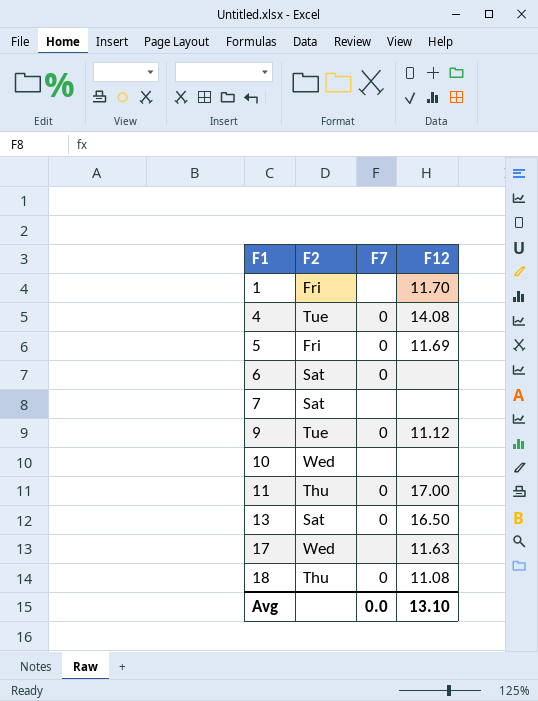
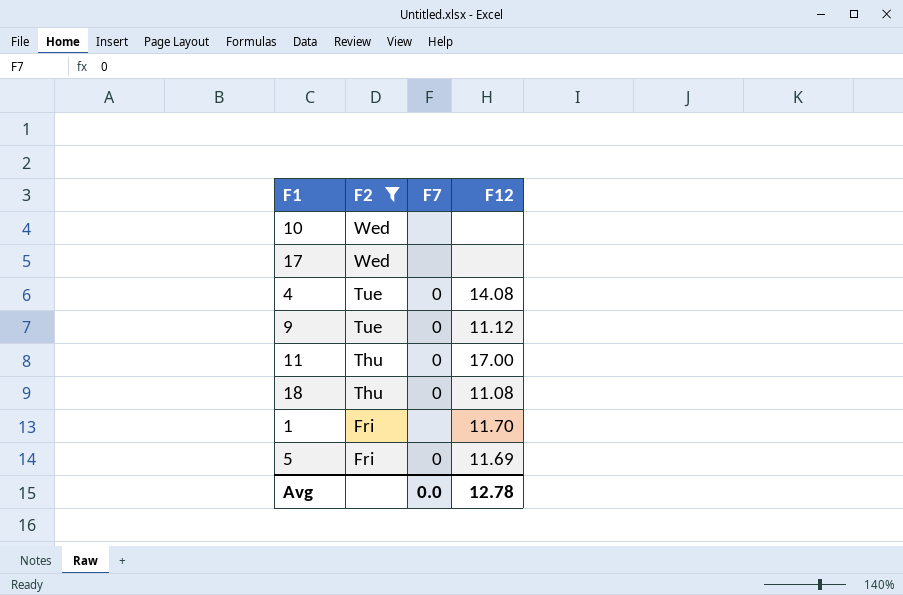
filter: none -> F2 != Sat
row order: F1 ascending -> F2 descending
17 | F12: 11.63 -> none
Avg | F12: 13.10 -> 12.78

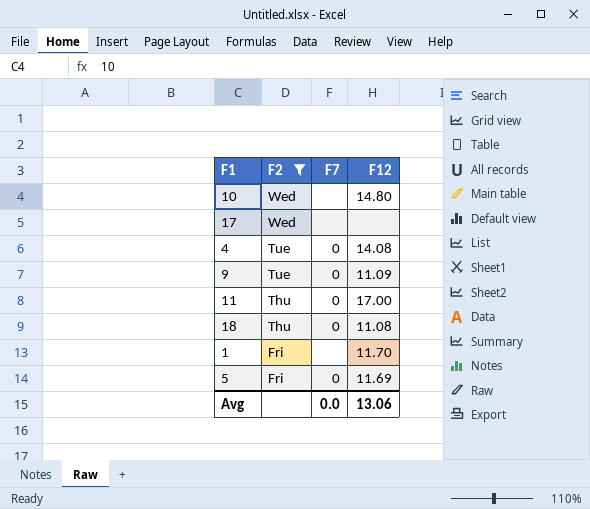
10 | F12: none -> 14.80
9 | F12: 11.12 -> 11.09
Avg | F12: 12.78 -> 13.06

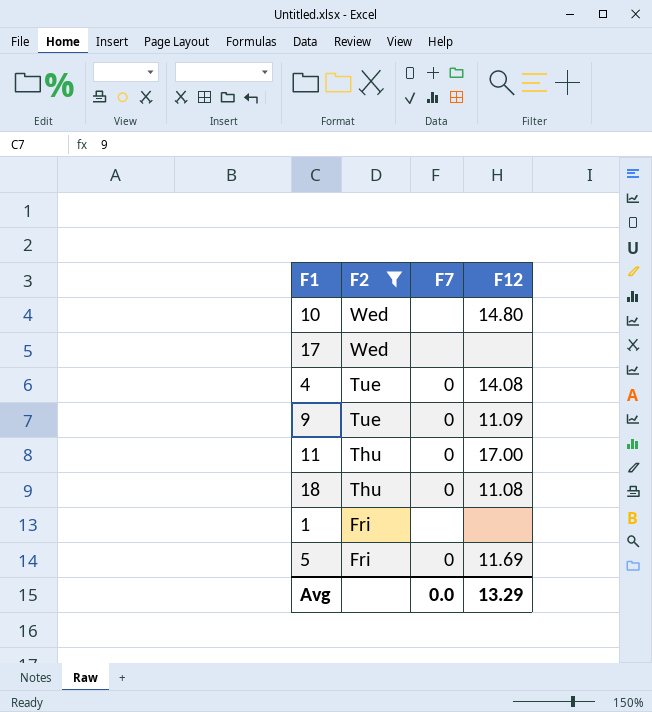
1 | F12: 11.70 -> none
Avg | F12: 13.06 -> 13.29

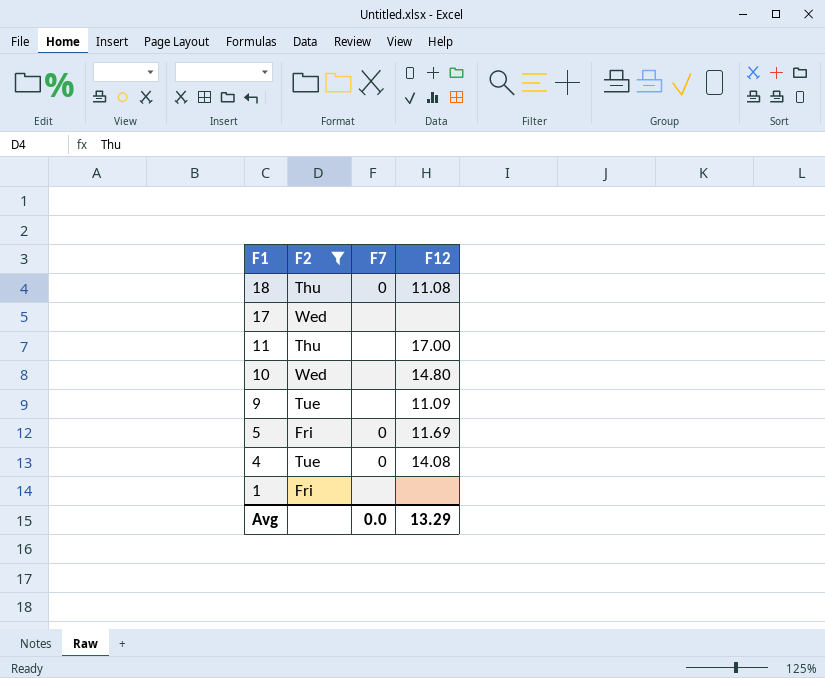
row order: F2 descending -> F1 descending
11 | F7: 0 -> none
9 | F7: 0 -> none

